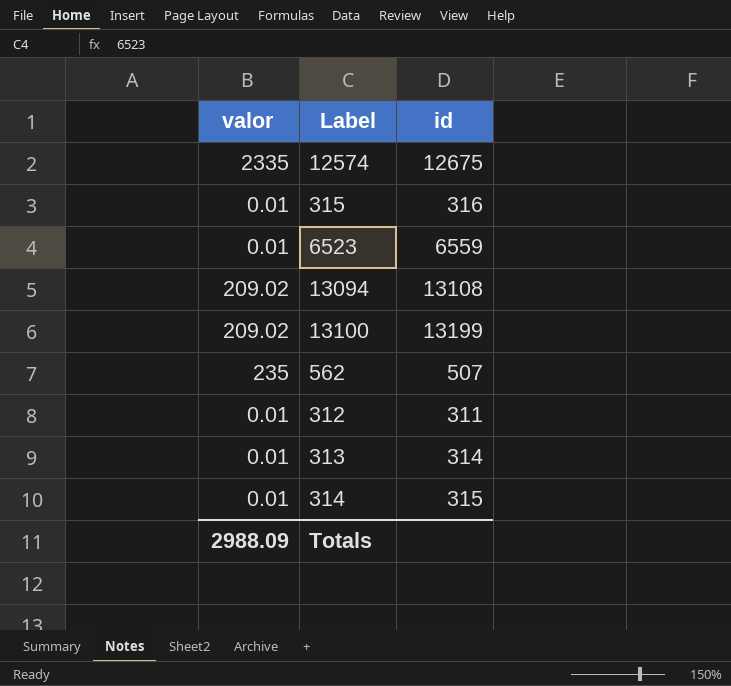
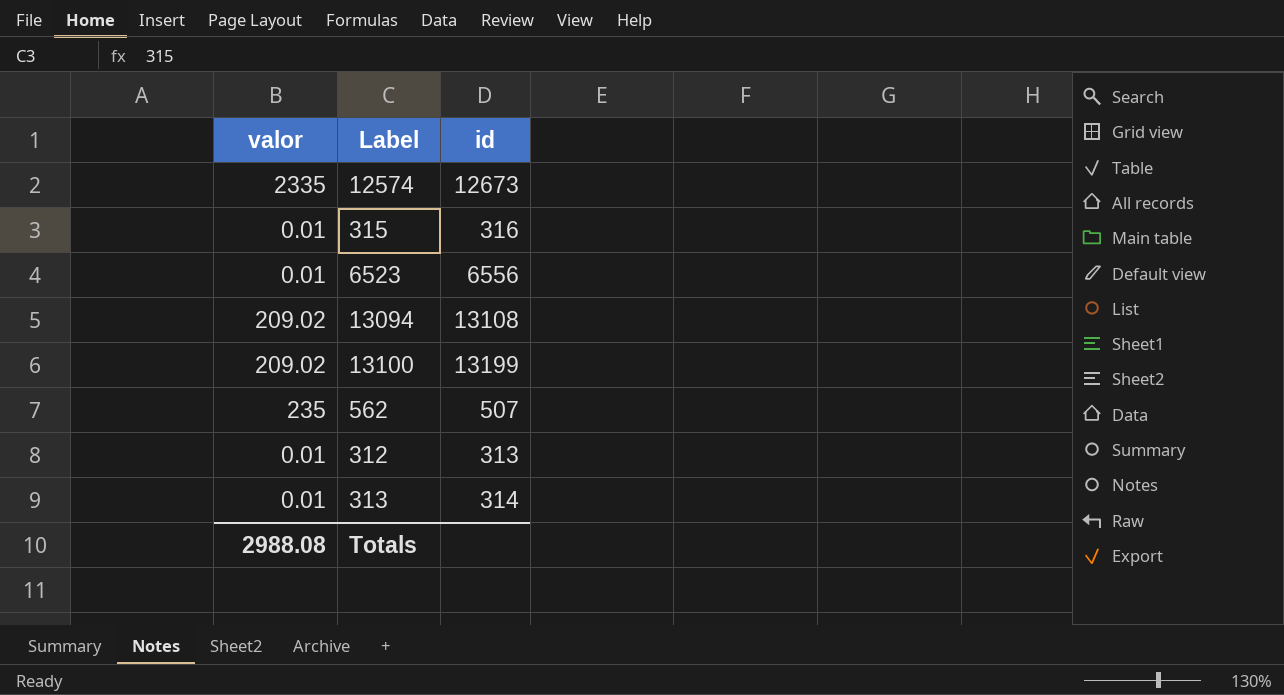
row 314: 0.01 | 315 -> none
12574 | id: 12675 -> 12673
6523 | id: 6559 -> 6556
312 | id: 311 -> 313
Totals | valor: 2988.09 -> 2988.08

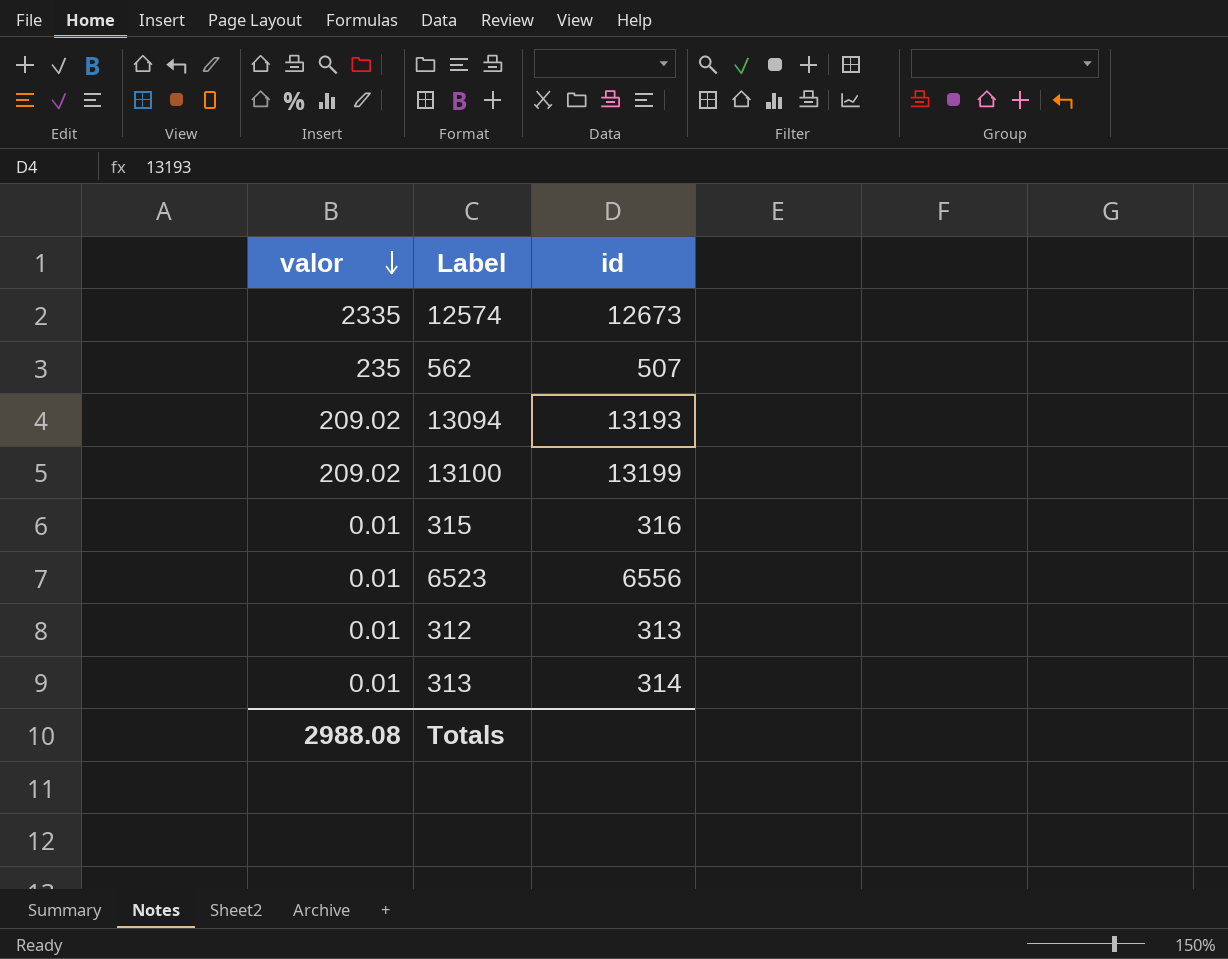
row order: none -> valor descending
13094 | id: 13108 -> 13193

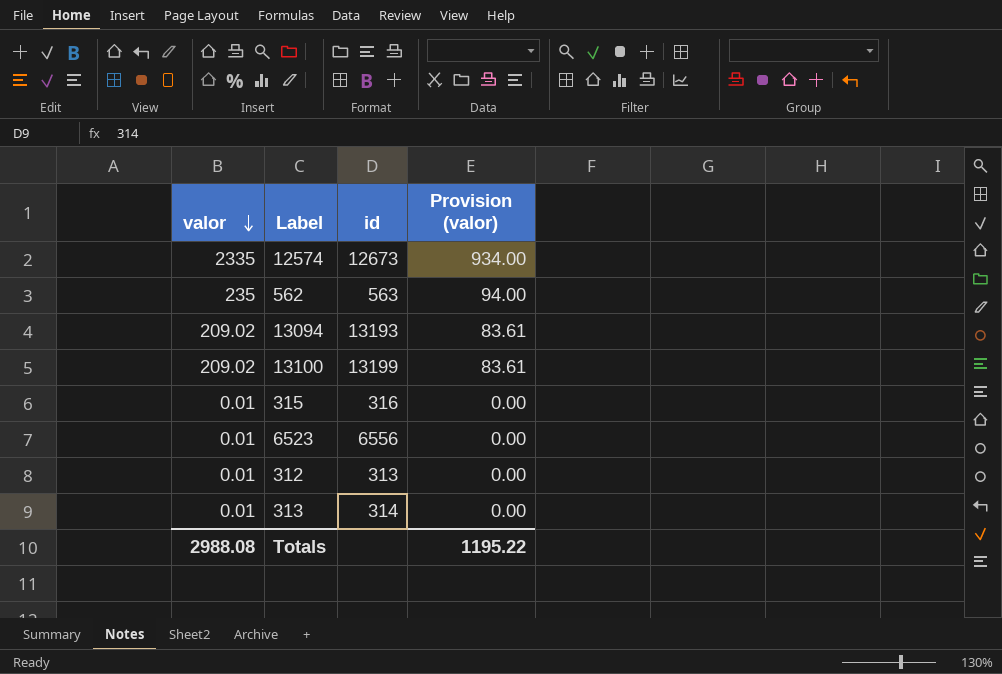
column Provision (valor) | formula: none -> [valor] * 0.4
562 | id: 507 -> 563

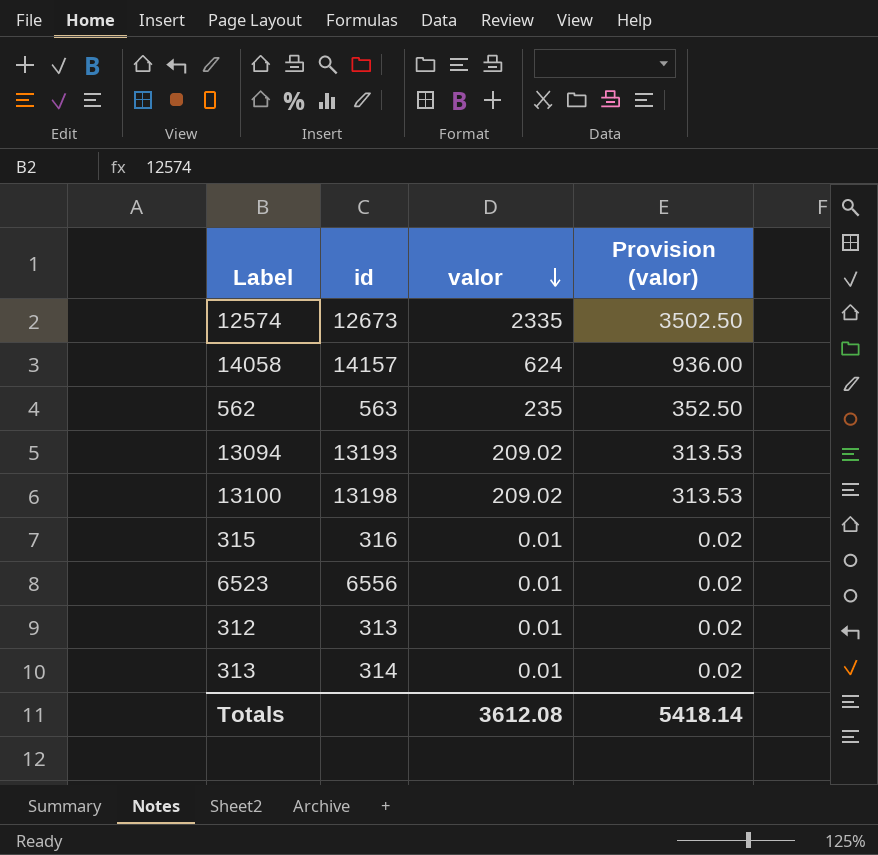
column valor | position: 1 -> 3
column Provision (valor) | formula: [valor] * 0.4 -> [valor] * 1.5
row 14058: none -> 14157 | 624 | 936.00
13100 | id: 13199 -> 13198
Totals | valor: 2988.08 -> 3612.08
Totals | Provision (valor): 1195.22 -> 5418.14

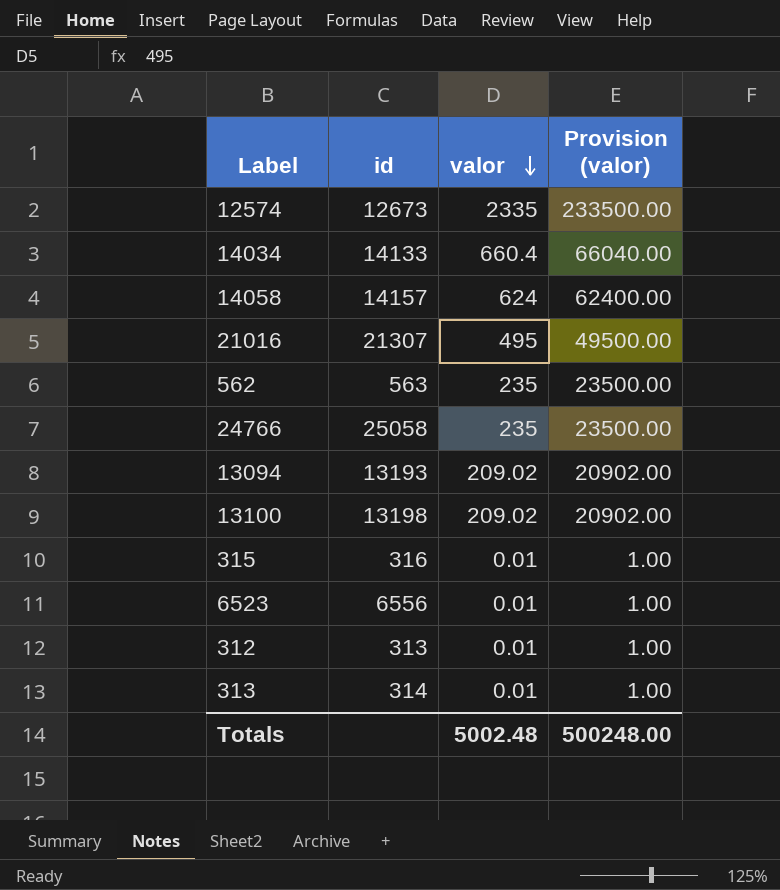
column Provision (valor) | formula: [valor] * 1.5 -> [valor] * 100
row 14034: none -> 14133 | 660.4 | 66040.00
row 21016: none -> 21307 | 495 | 49500.00
row 24766: none -> 25058 | 235 | 23500.00
Totals | valor: 3612.08 -> 5002.48
Totals | Provision (valor): 5418.14 -> 500248.00

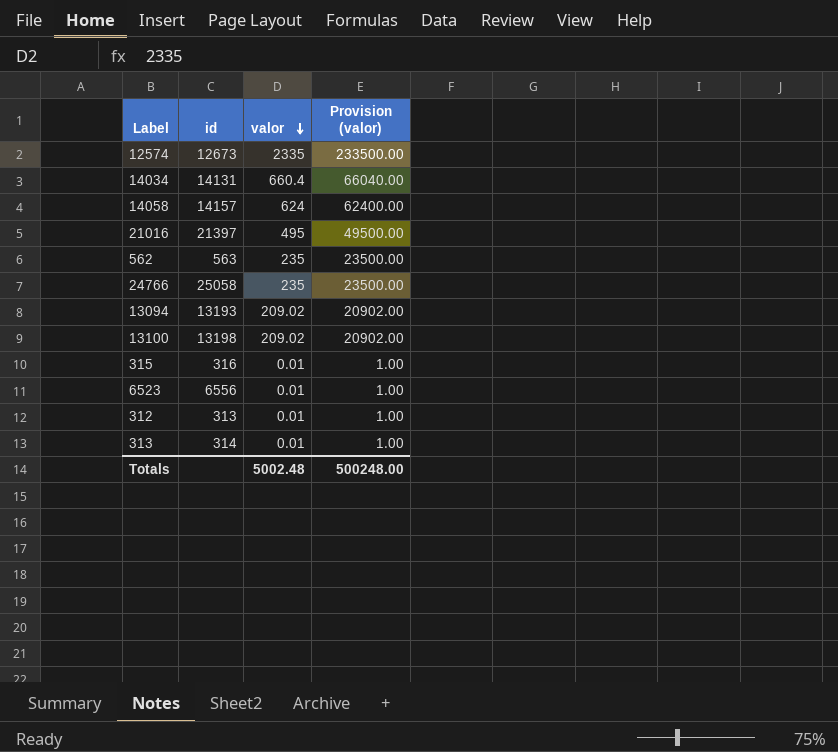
14034 | id: 14133 -> 14131
21016 | id: 21307 -> 21397

